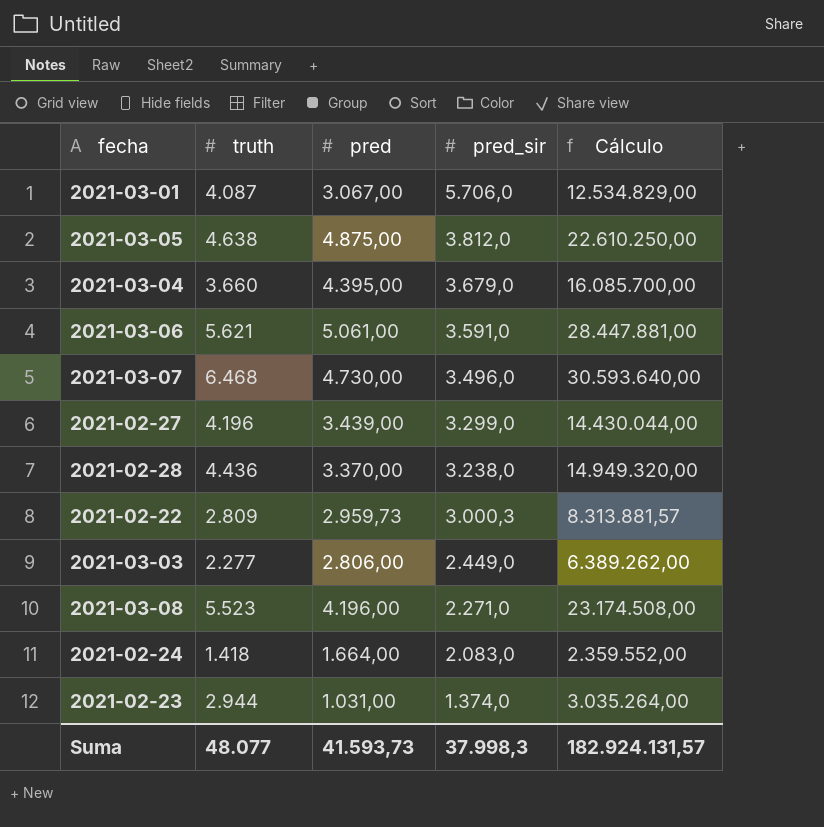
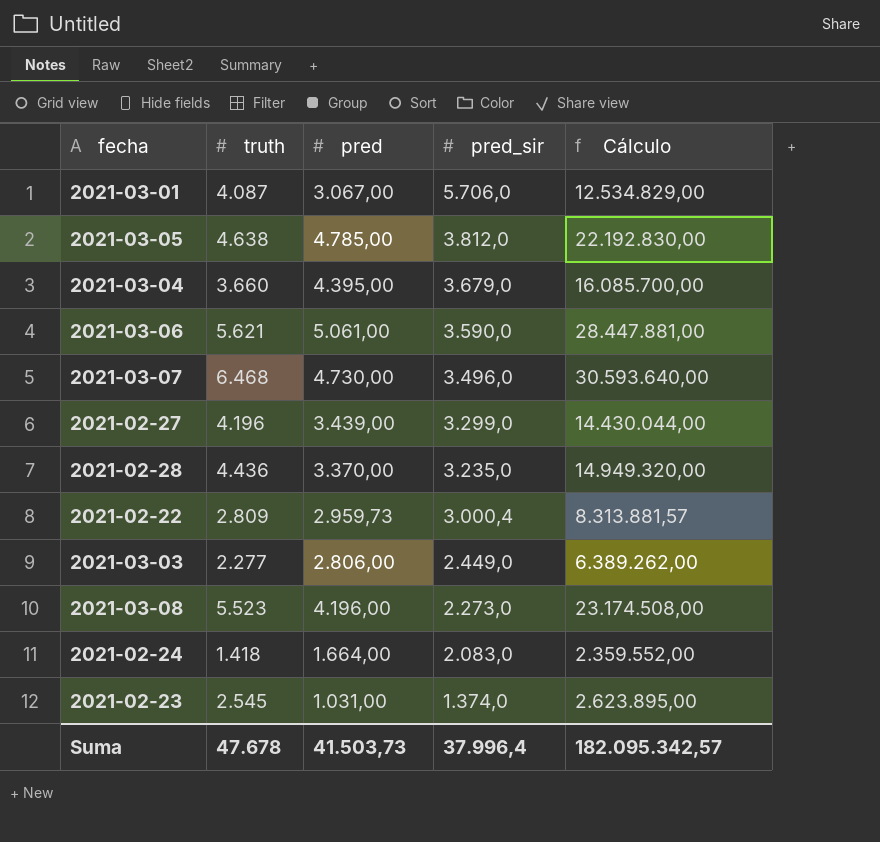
2021-03-05 | pred: 4.875,00 -> 4.785,00
2021-03-05 | Cálculo: 22.610.250,00 -> 22.192.830,00
2021-03-06 | pred_sir: 3.591,0 -> 3.590,0
2021-02-28 | pred_sir: 3.238,0 -> 3.235,0
2021-02-22 | pred_sir: 3.000,3 -> 3.000,4
2021-03-08 | pred_sir: 2.271,0 -> 2.273,0
2021-02-23 | truth: 2.944 -> 2.545
2021-02-23 | Cálculo: 3.035.264,00 -> 2.623.895,00
Suma | truth: 48.077 -> 47.678
Suma | pred: 41.593,73 -> 41.503,73
Suma | pred_sir: 37.998,3 -> 37.996,4
Suma | Cálculo: 182.924.131,57 -> 182.095.342,57

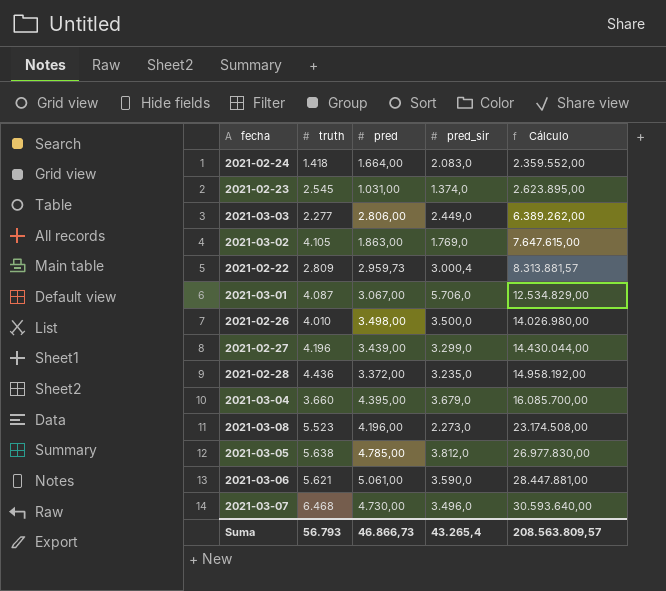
row order: pred_sir descending -> Cálculo ascending
row 2021-03-02: none -> 4.105 | 1.863,00 | 1.769,0 | 7.647.615,00
row 2021-02-26: none -> 4.010 | 3.498,00 | 3.500,0 | 14.026.980,00
2021-02-28 | pred: 3.370,00 -> 3.372,00
2021-02-28 | Cálculo: 14.949.320,00 -> 14.958.192,00
2021-03-05 | truth: 4.638 -> 5.638
2021-03-05 | Cálculo: 22.192.830,00 -> 26.977.830,00
Suma | truth: 47.678 -> 56.793
Suma | pred: 41.503,73 -> 46.866,73
Suma | pred_sir: 37.996,4 -> 43.265,4
Suma | Cálculo: 182.095.342,57 -> 208.563.809,57

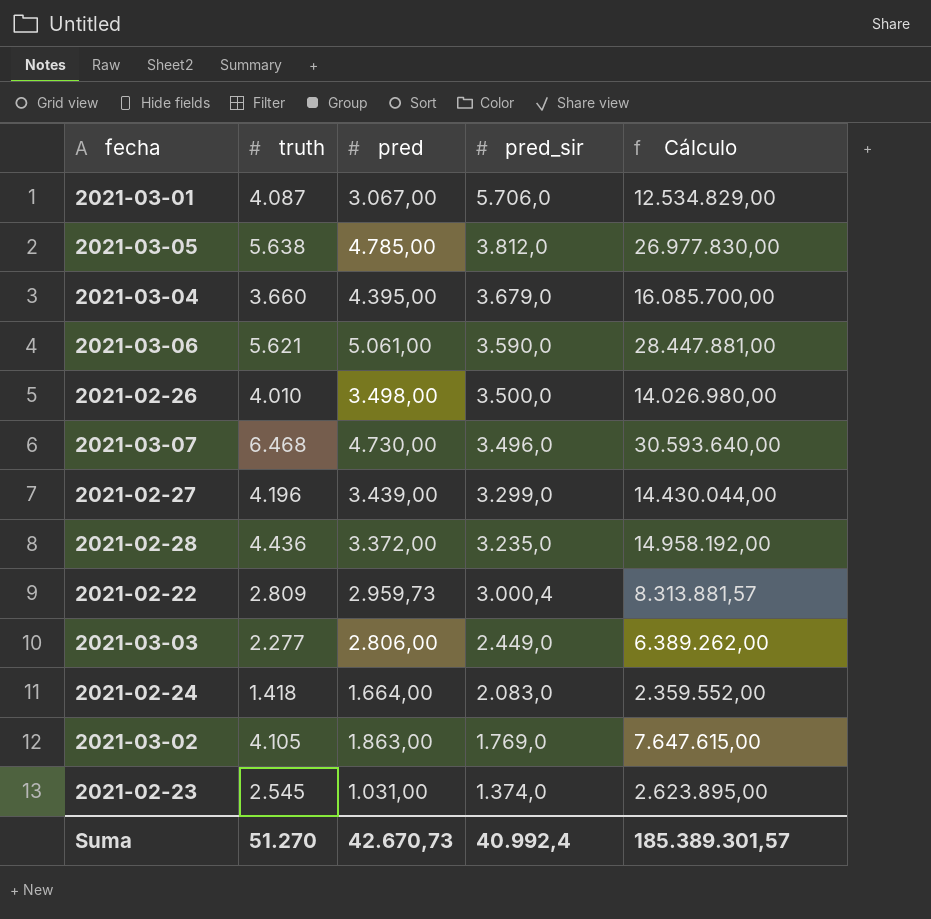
row order: Cálculo ascending -> pred_sir descending
row 2021-03-08: 5.523 | 4.196,00 | 2.273,0 | 23.174.508,00 -> none
Suma | truth: 56.793 -> 51.270
Suma | pred: 46.866,73 -> 42.670,73
Suma | pred_sir: 43.265,4 -> 40.992,4
Suma | Cálculo: 208.563.809,57 -> 185.389.301,57

